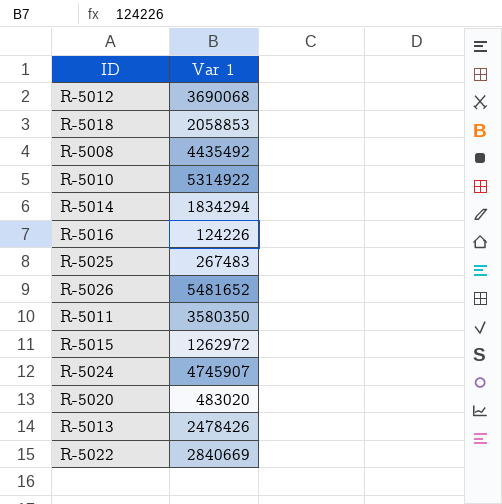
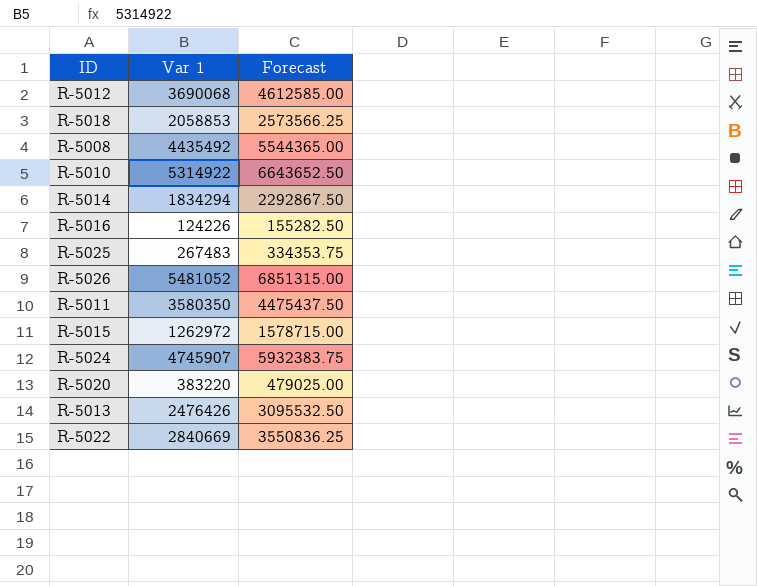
column Forecast | formula: none -> [Var 1] * 1.25
R-5026 | Var 1: 5481652 -> 5481052
R-5020 | Var 1: 483020 -> 383220
R-5013 | Var 1: 2478426 -> 2476426

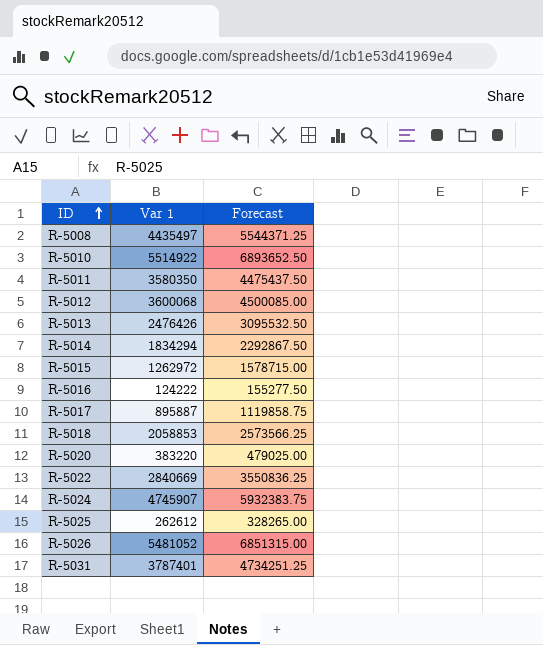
row order: none -> ID ascending
R-5008 | Var 1: 4435492 -> 4435497
R-5008 | Forecast: 5544365.00 -> 5544371.25
R-5010 | Var 1: 5314922 -> 5514922
R-5010 | Forecast: 6643652.50 -> 6893652.50
R-5012 | Var 1: 3690068 -> 3600068
R-5012 | Forecast: 4612585.00 -> 4500085.00
R-5016 | Var 1: 124226 -> 124222
R-5016 | Forecast: 155282.50 -> 155277.50
row R-5017: none -> 895887 | 1119858.75
R-5025 | Var 1: 267483 -> 262612
R-5025 | Forecast: 334353.75 -> 328265.00
row R-5031: none -> 3787401 | 4734251.25

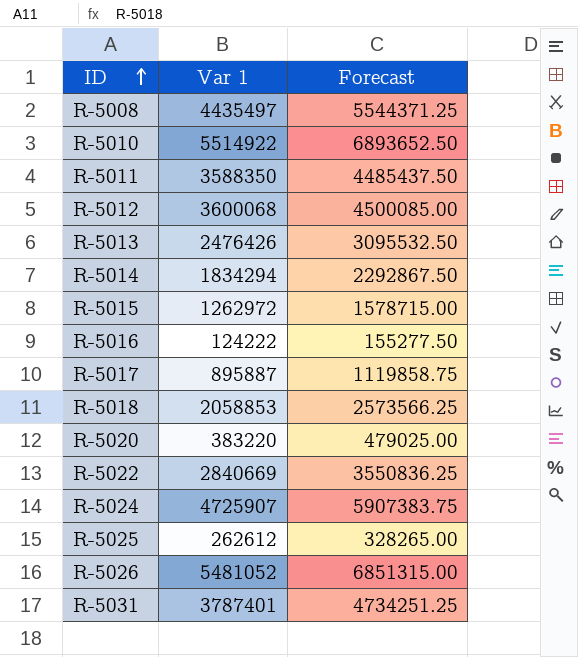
R-5011 | Var 1: 3580350 -> 3588350
R-5011 | Forecast: 4475437.50 -> 4485437.50
R-5024 | Var 1: 4745907 -> 4725907
R-5024 | Forecast: 5932383.75 -> 5907383.75

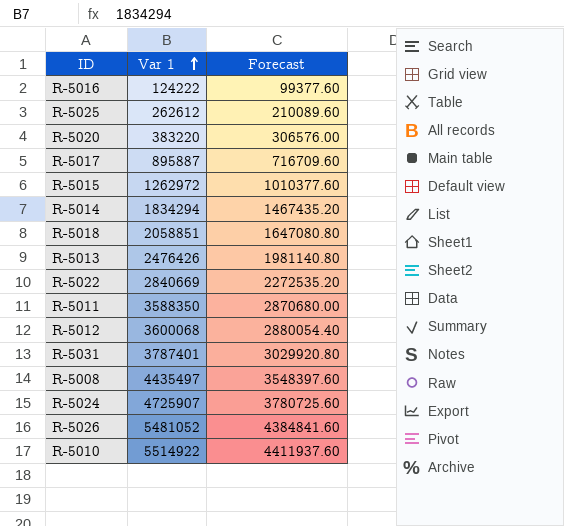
row order: ID ascending -> Var 1 ascending
column Forecast | formula: [Var 1] * 1.25 -> [Var 1] * 0.8
R-5018 | Var 1: 2058853 -> 2058851

